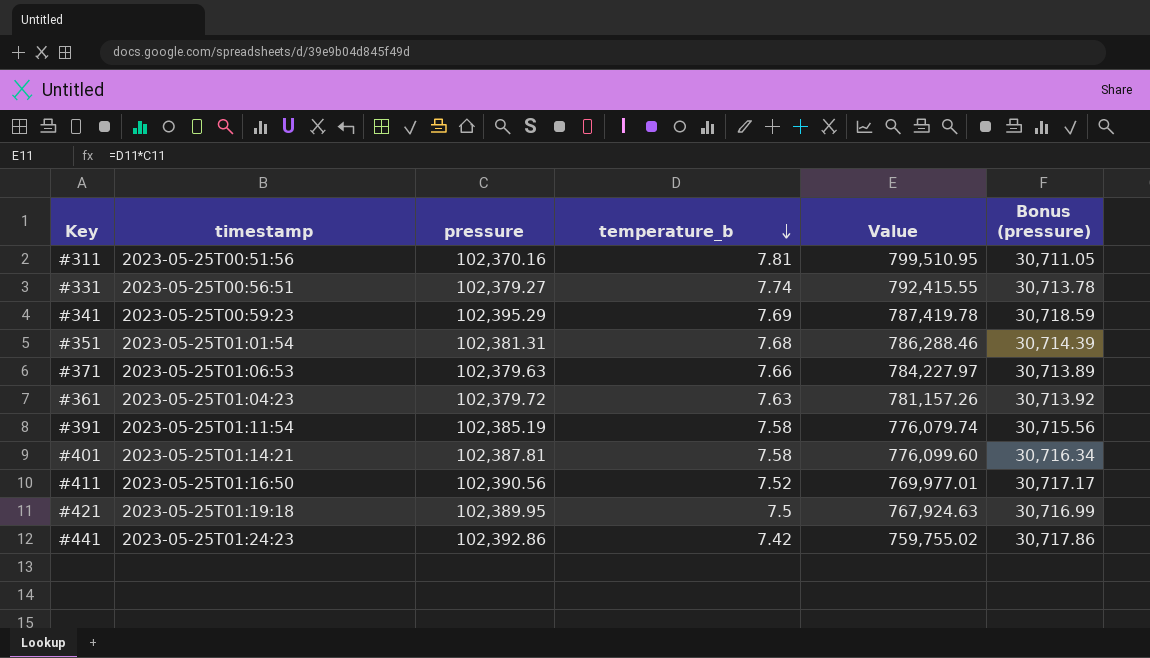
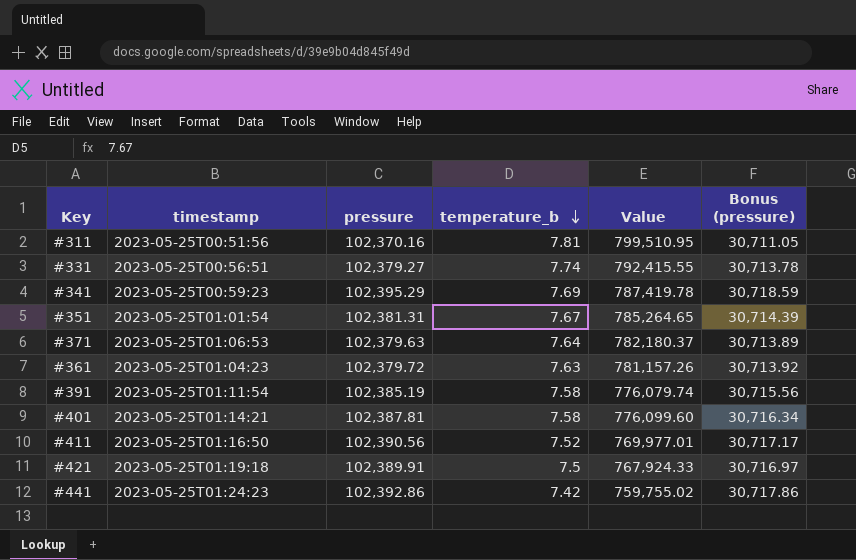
#351 | temperature_b: 7.68 -> 7.67
#351 | Value: 786,288.46 -> 785,264.65
#371 | temperature_b: 7.66 -> 7.64
#371 | Value: 784,227.97 -> 782,180.37
#421 | pressure: 102,389.95 -> 102,389.91
#421 | Value: 767,924.63 -> 767,924.33
#421 | Bonus (pressure): 30,716.99 -> 30,716.97

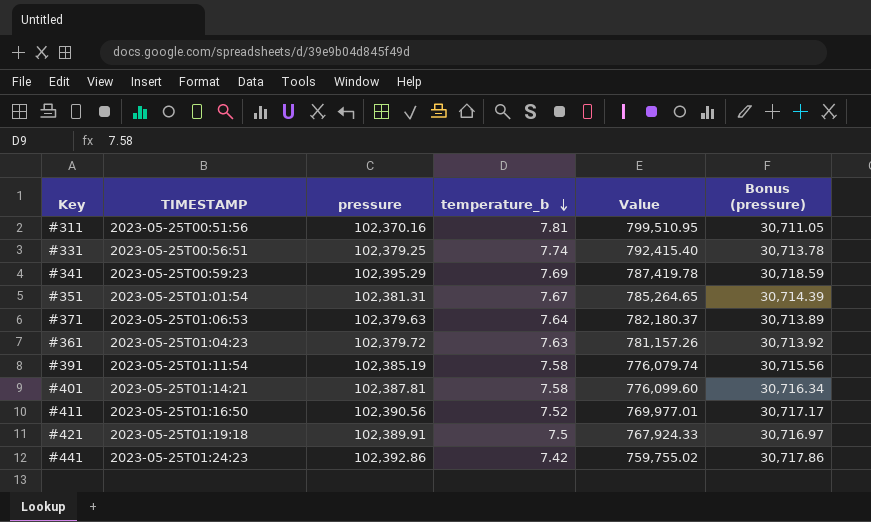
column name: timestamp -> TIMESTAMP
#331 | pressure: 102,379.27 -> 102,379.25
#331 | Value: 792,415.55 -> 792,415.40

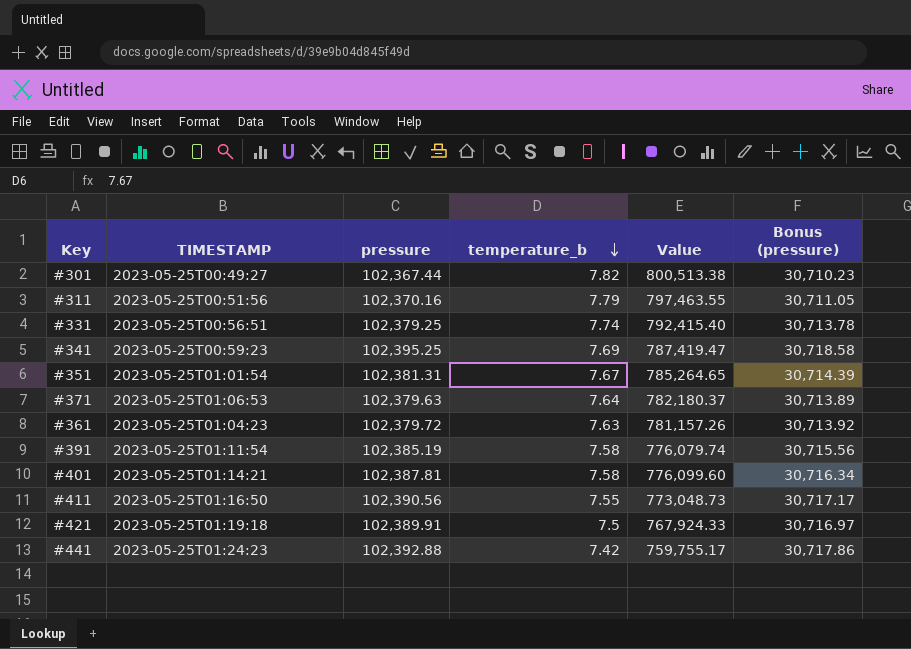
row #301: none -> 2023-05-25T00:49:27 | 102,367.44 | 7.82 | 800,513.38 | 30,710.23
#311 | temperature_b: 7.81 -> 7.79
#311 | Value: 799,510.95 -> 797,463.55
#341 | pressure: 102,395.29 -> 102,395.25
#341 | Value: 787,419.78 -> 787,419.47
#341 | Bonus (pressure): 30,718.59 -> 30,718.58
#411 | temperature_b: 7.52 -> 7.55
#411 | Value: 769,977.01 -> 773,048.73
#441 | pressure: 102,392.86 -> 102,392.88
#441 | Value: 759,755.02 -> 759,755.17

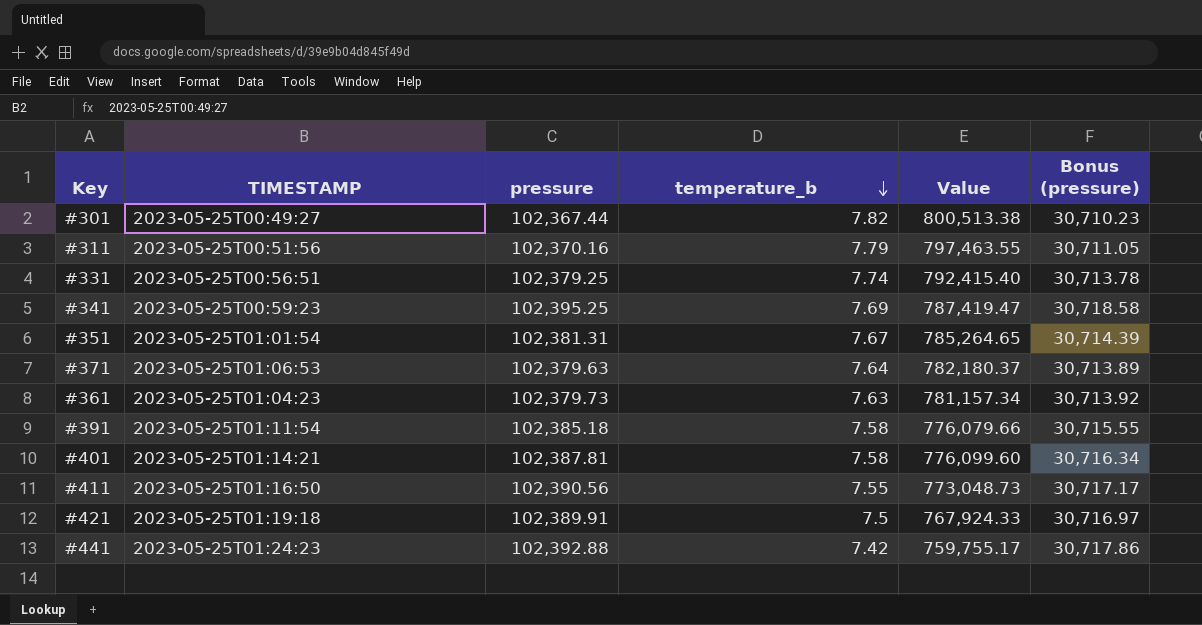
#361 | pressure: 102,379.72 -> 102,379.73
#361 | Value: 781,157.26 -> 781,157.34
#391 | pressure: 102,385.19 -> 102,385.18
#391 | Value: 776,079.74 -> 776,079.66
#391 | Bonus (pressure): 30,715.56 -> 30,715.55

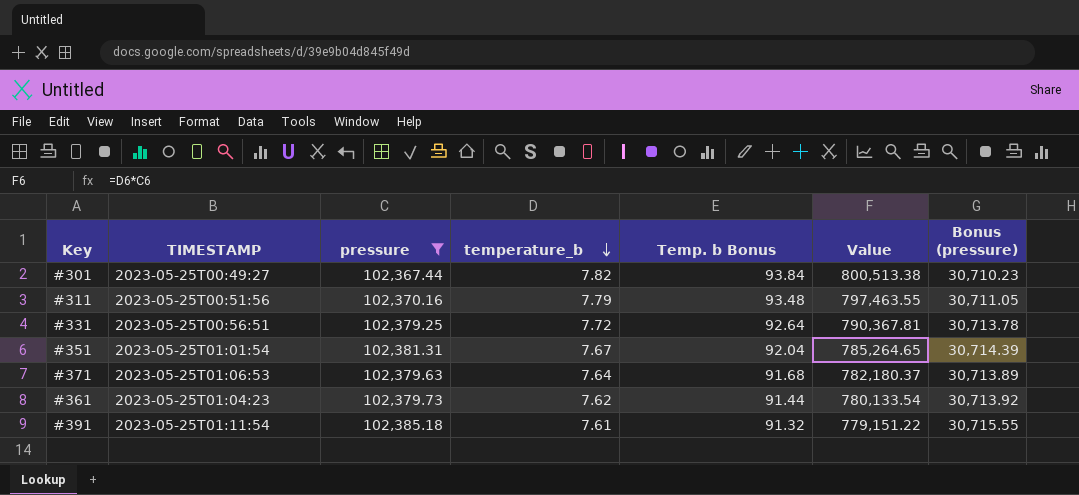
filter: none -> pressure <= 102,385.18
column Temp. b Bonus | formula: none -> [temperature_b] * 12
#331 | temperature_b: 7.74 -> 7.72
#331 | Value: 792,415.40 -> 790,367.81
#361 | temperature_b: 7.63 -> 7.62
#361 | Value: 781,157.34 -> 780,133.54
#391 | temperature_b: 7.58 -> 7.61
#391 | Value: 776,079.66 -> 779,151.22

